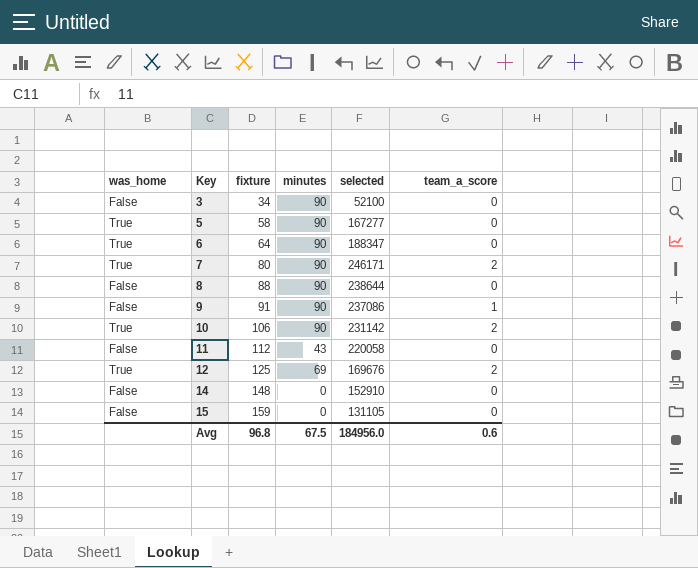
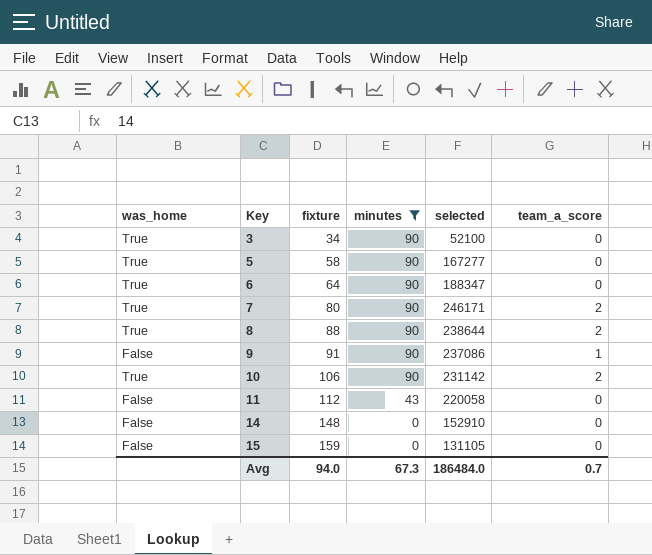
filter: none -> minutes != 69
3 | was_home: False -> True
8 | was_home: False -> True
8 | team_a_score: 0 -> 2
Avg | fixture: 96.8 -> 94.0
Avg | minutes: 67.5 -> 67.3
Avg | selected: 184956.0 -> 186484.0
Avg | team_a_score: 0.6 -> 0.7

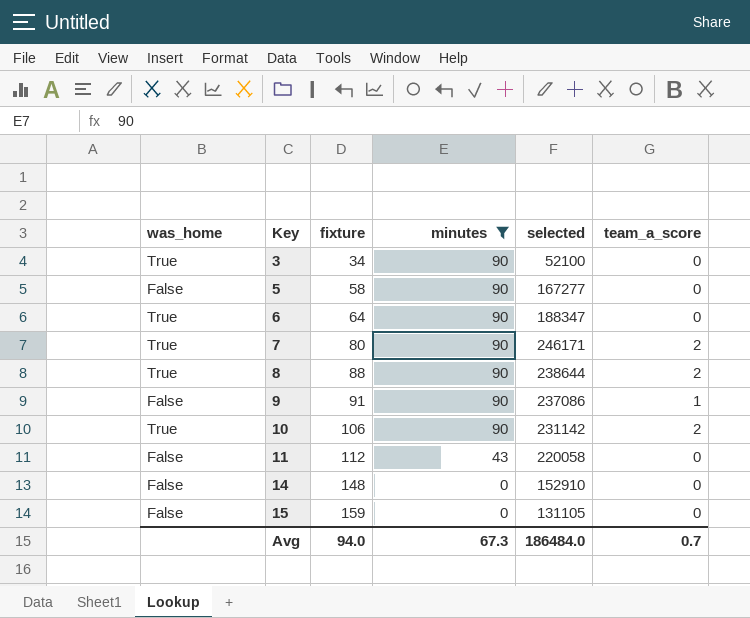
5 | was_home: True -> False

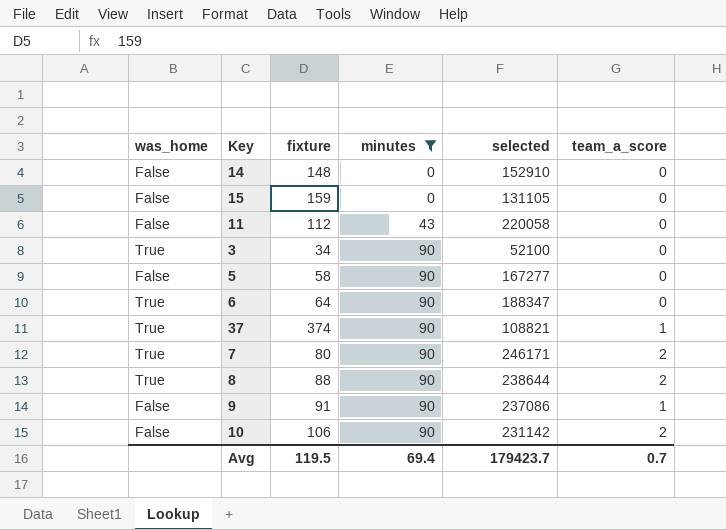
row order: Key ascending -> minutes ascending
row 37: none -> True | 374 | 90 | 108821 | 1
10 | was_home: True -> False
Avg | fixture: 94.0 -> 119.5
Avg | minutes: 67.3 -> 69.4
Avg | selected: 186484.0 -> 179423.7

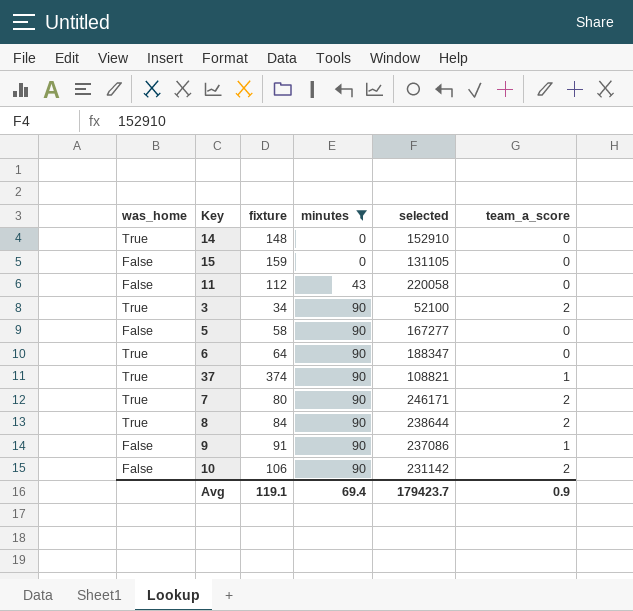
14 | was_home: False -> True
3 | team_a_score: 0 -> 2
8 | fixture: 88 -> 84
Avg | fixture: 119.5 -> 119.1
Avg | team_a_score: 0.7 -> 0.9

